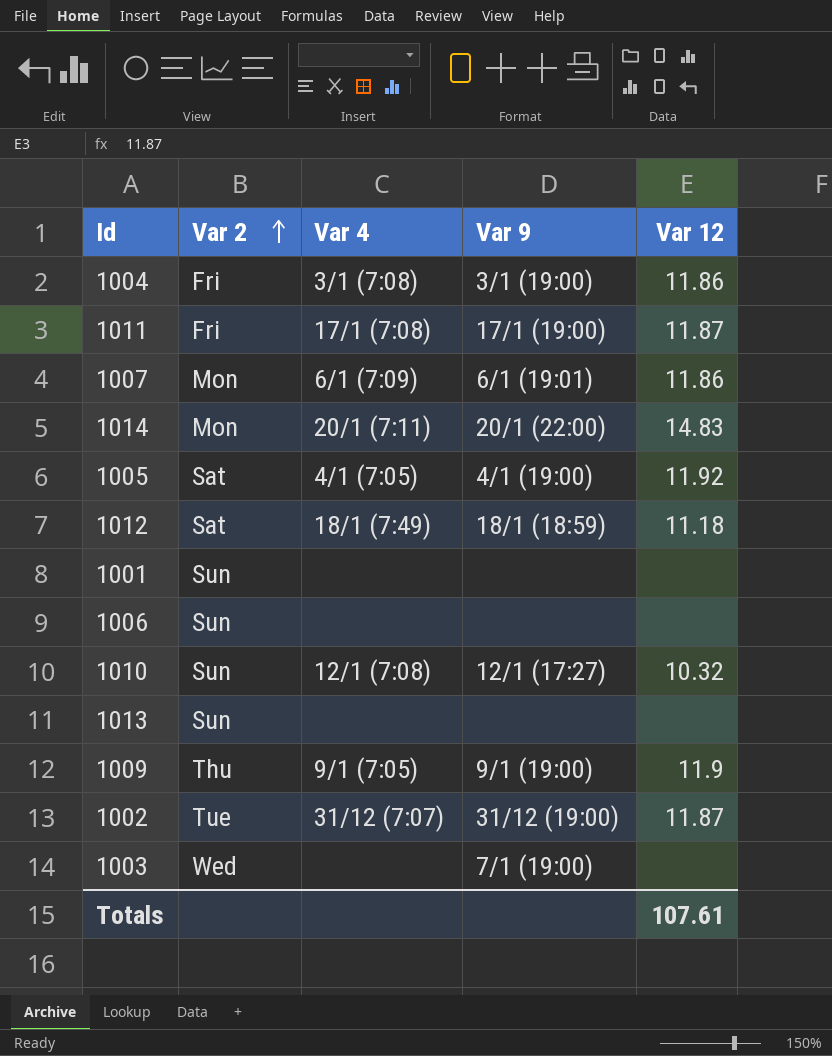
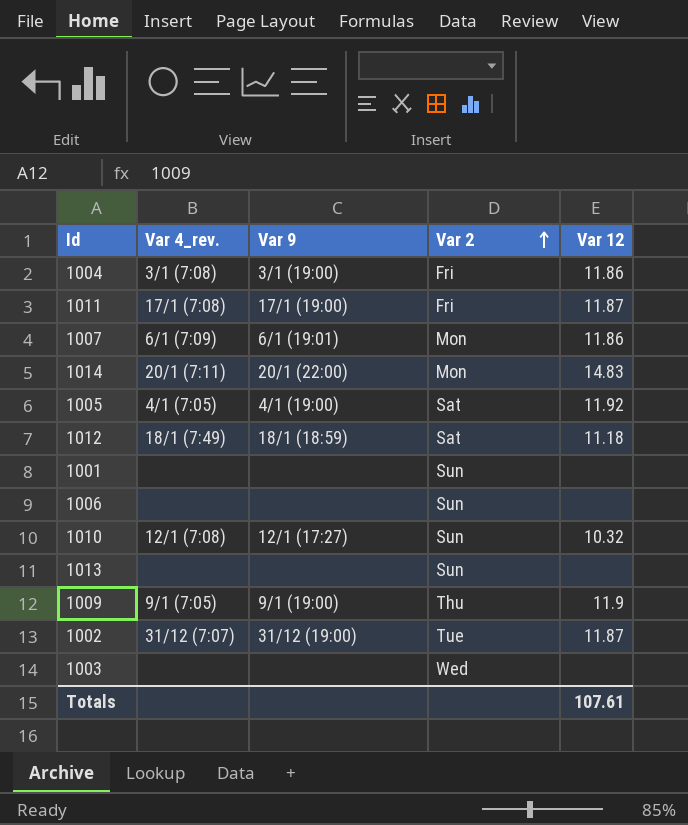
column name: Var 4 -> Var 4_rev.
column Var 2 | position: 2 -> 4
1003 | Var 9: 7/1 (19:00) -> none

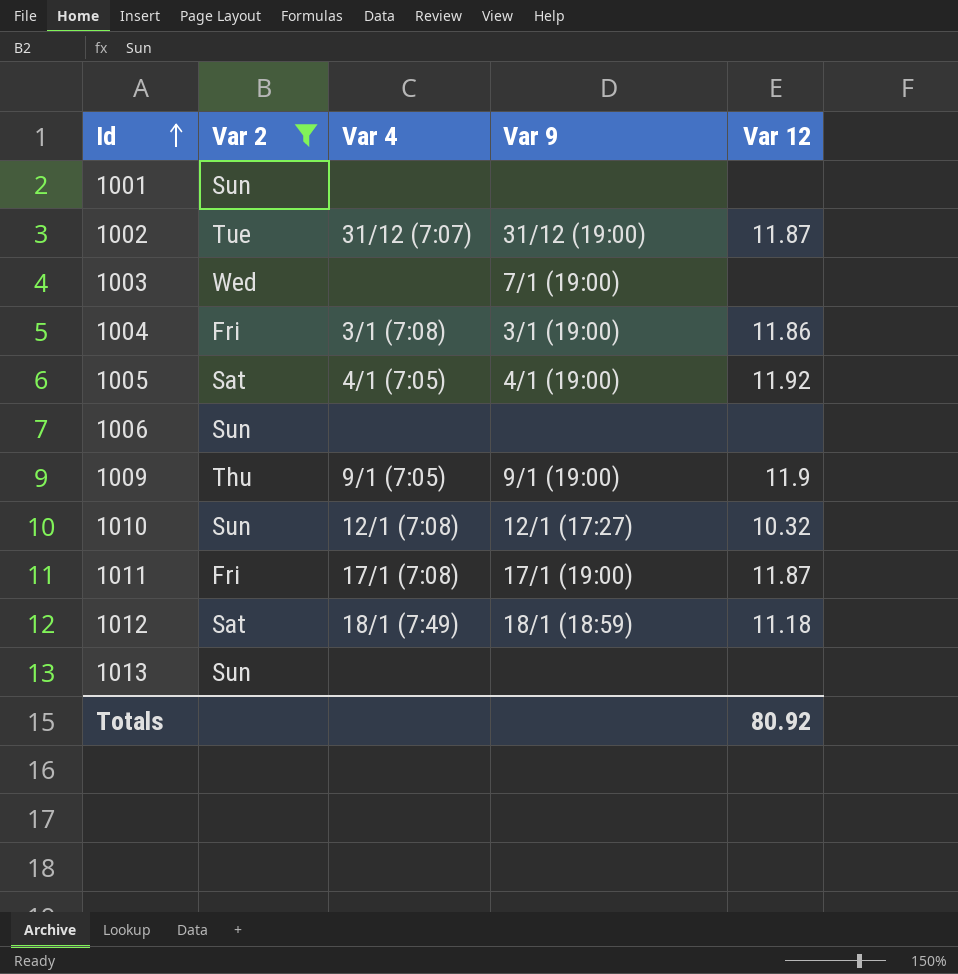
filter: none -> Var 2 != Mon
row order: Var 2 ascending -> Id ascending
column Var 2 | position: 4 -> 2
column name: Var 4_rev. -> Var 4
1003 | Var 9: none -> 7/1 (19:00)
Totals | Var 12: 107.61 -> 80.92

